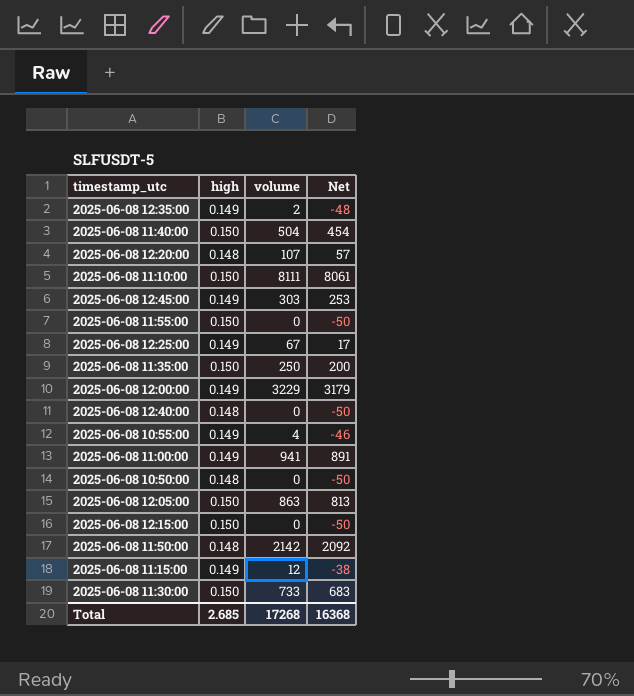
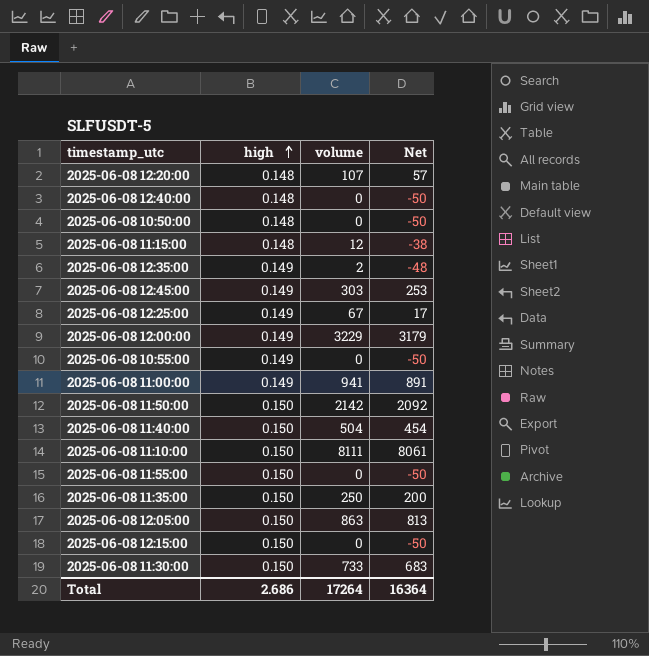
row order: none -> high ascending
2025-06-08 11:15:00 | high: 0.149 -> 0.148
2025-06-08 10:55:00 | volume: 4 -> 0
2025-06-08 10:55:00 | Net: -46 -> -50
2025-06-08 11:50:00 | high: 0.148 -> 0.150
Total | high: 2.685 -> 2.686
Total | volume: 17268 -> 17264
Total | Net: 16368 -> 16364

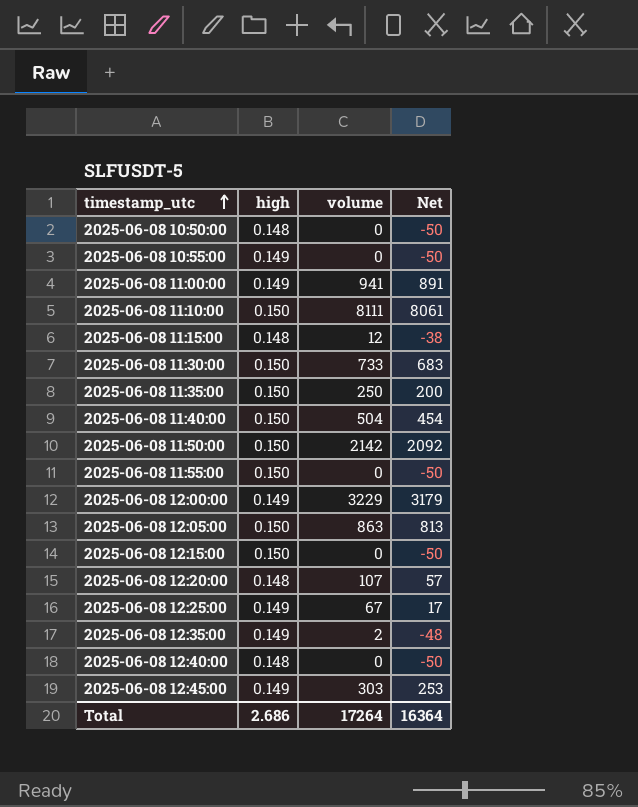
row order: high ascending -> timestamp_utc ascending

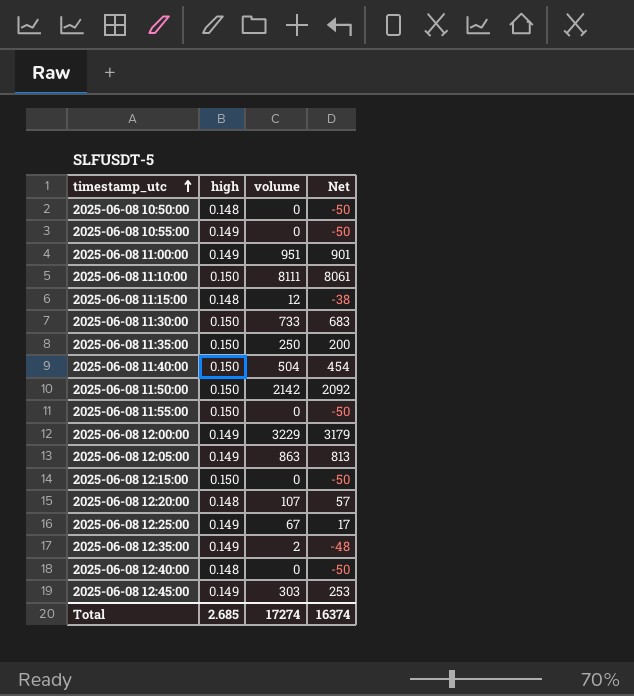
2025-06-08 11:00:00 | volume: 941 -> 951
2025-06-08 11:00:00 | Net: 891 -> 901
2025-06-08 12:05:00 | high: 0.150 -> 0.149
Total | high: 2.686 -> 2.685
Total | volume: 17264 -> 17274
Total | Net: 16364 -> 16374

